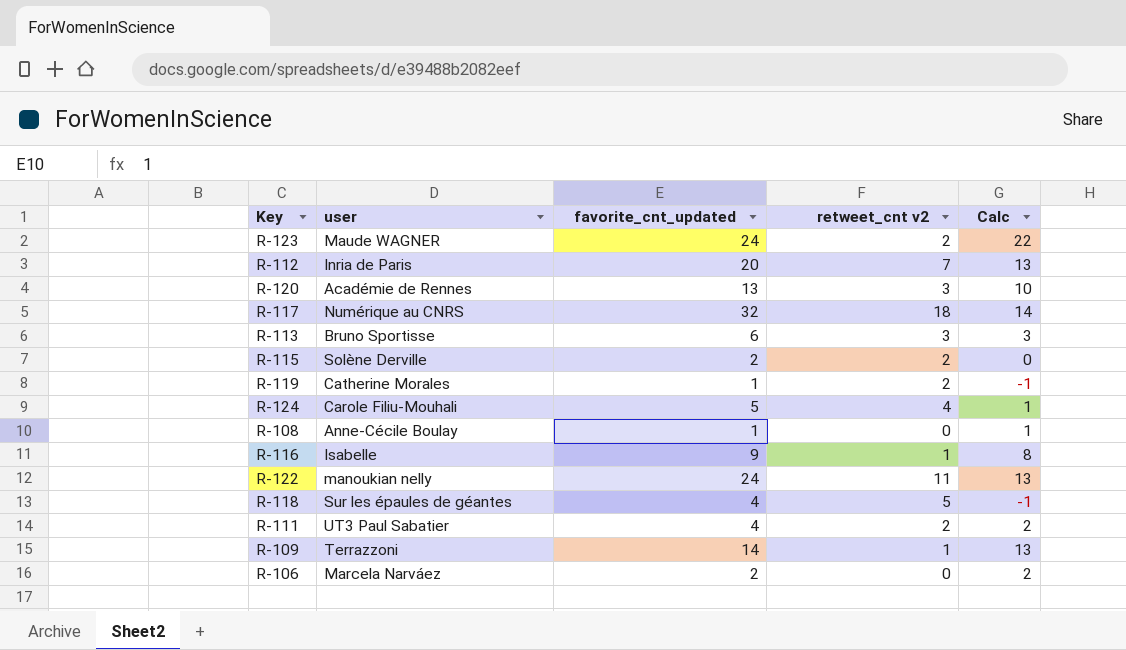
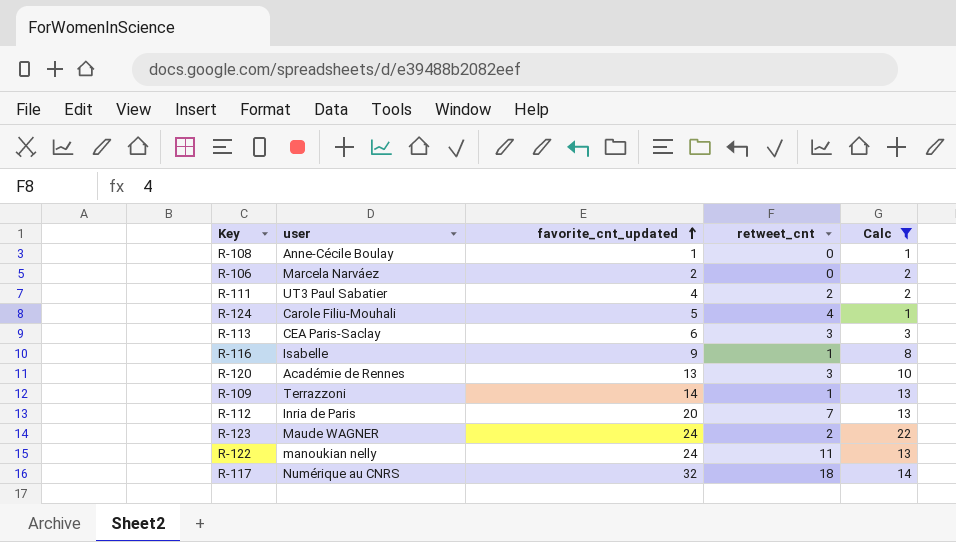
filter: none -> Calc >= 1
row order: none -> favorite_cnt_updated ascending
column name: retweet_cnt v2 -> retweet_cnt
R-113 | user: Bruno Sportisse -> CEA Paris-Saclay

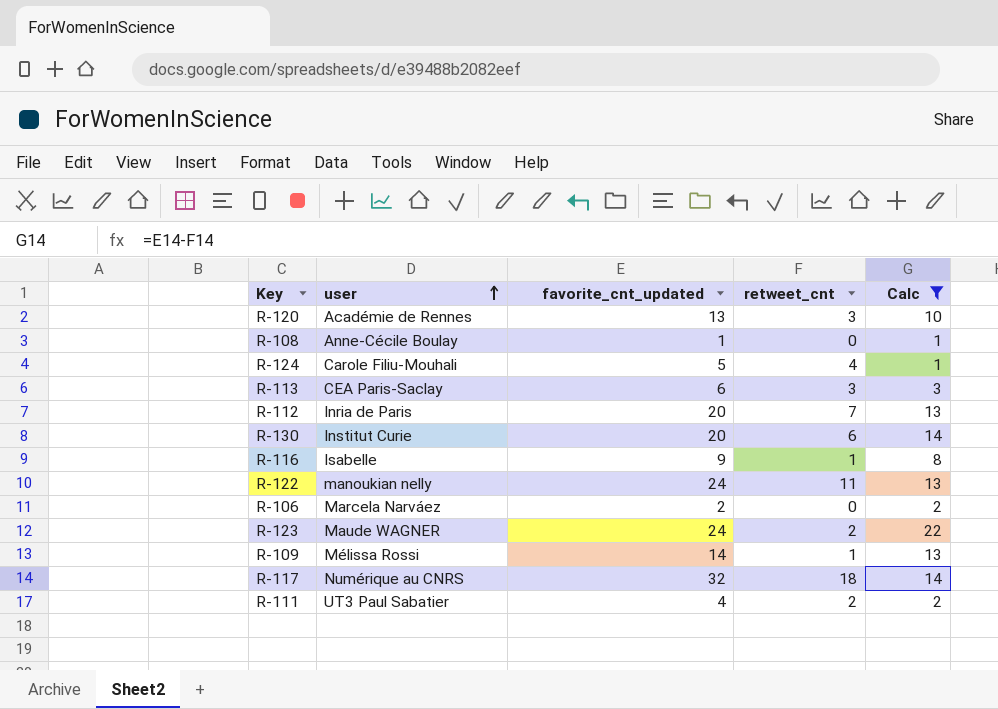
row order: favorite_cnt_updated ascending -> user ascending
row R-130: none -> Institut Curie | 20 | 6 | 14
R-109 | user: Terrazzoni -> Mélissa Rossi

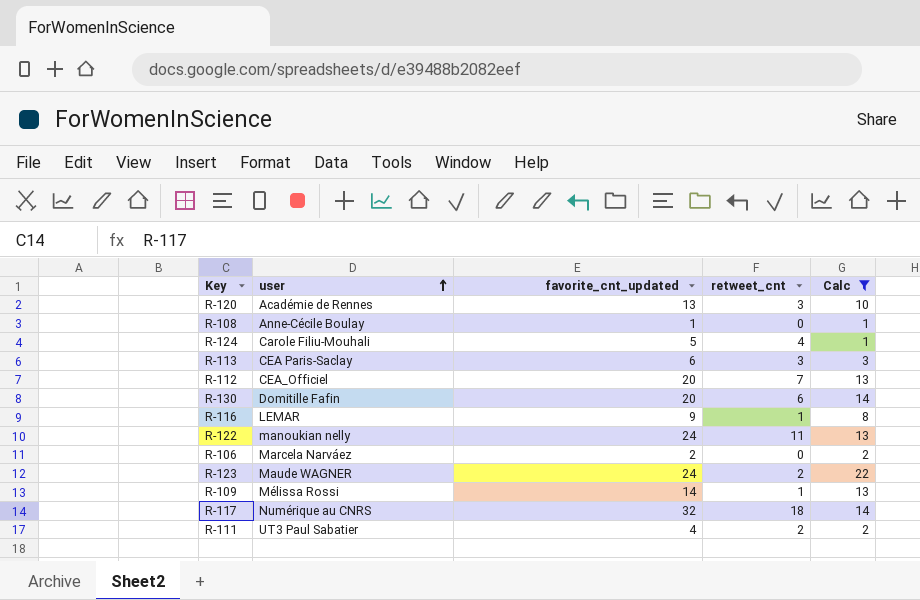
R-112 | user: Inria de Paris -> CEA_Officiel
R-130 | user: Institut Curie -> Domitille Fafin
R-116 | user: Isabelle -> LEMAR

